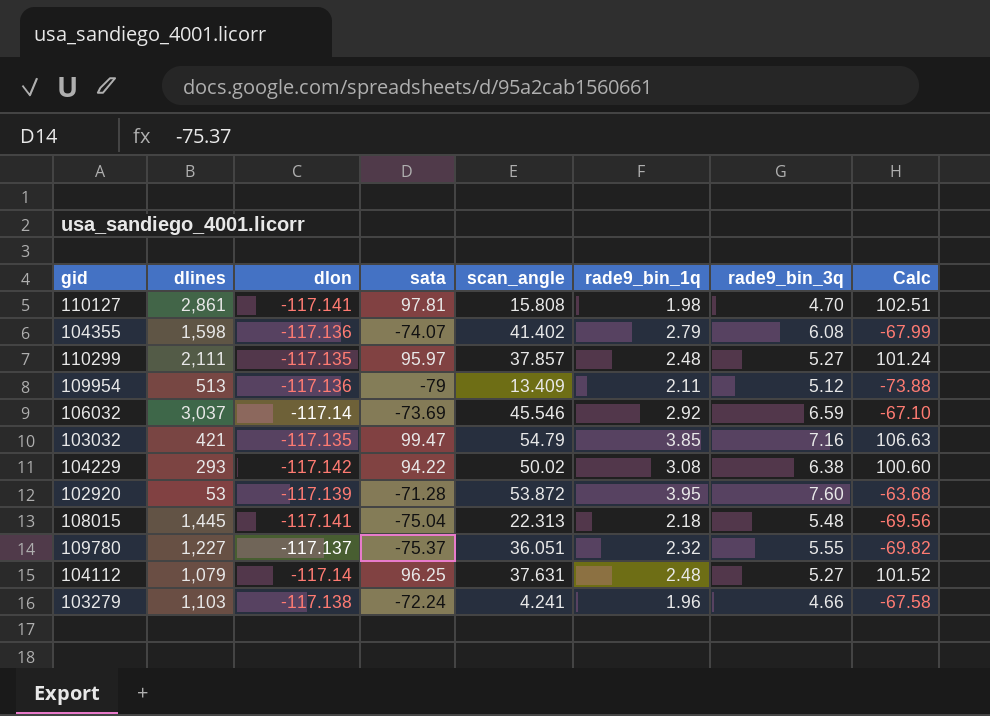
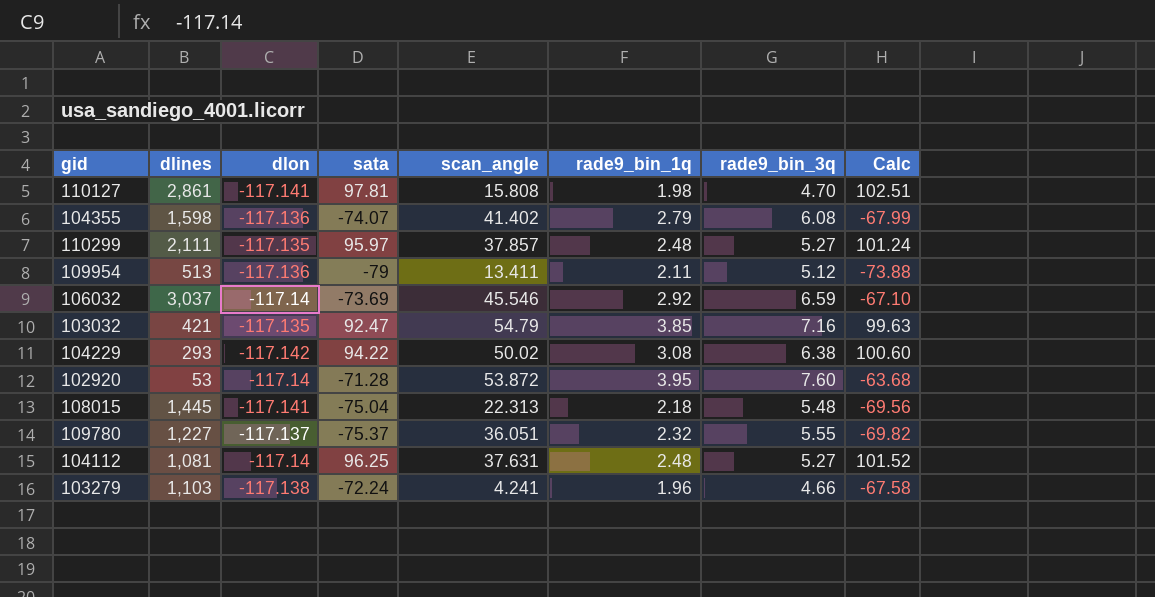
109954 | scan_angle: 13.409 -> 13.411
103032 | sata: 99.47 -> 92.47
103032 | Calc: 106.63 -> 99.63
102920 | dlon: -117.139 -> -117.14
104112 | dlines: 1,079 -> 1,081

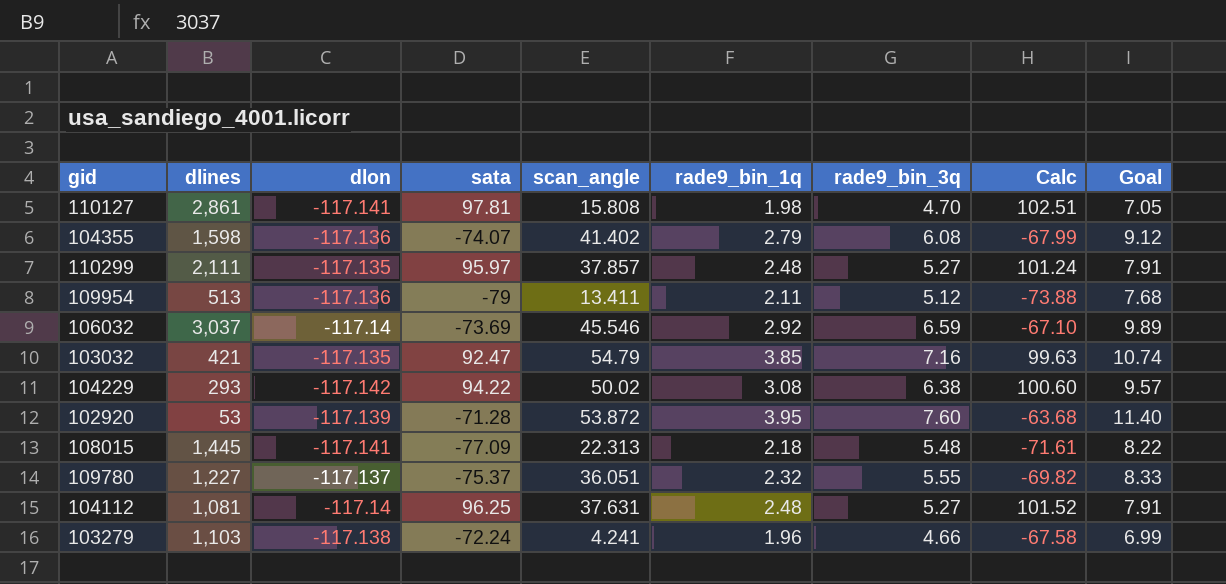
column Goal | formula: none -> [rade9_bin_3q] * 1.5
102920 | dlon: -117.14 -> -117.139
108015 | sata: -75.04 -> -77.09
108015 | Calc: -69.56 -> -71.61

